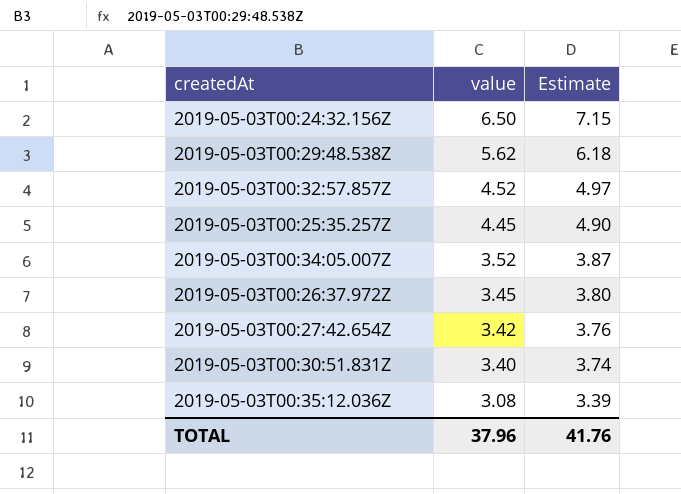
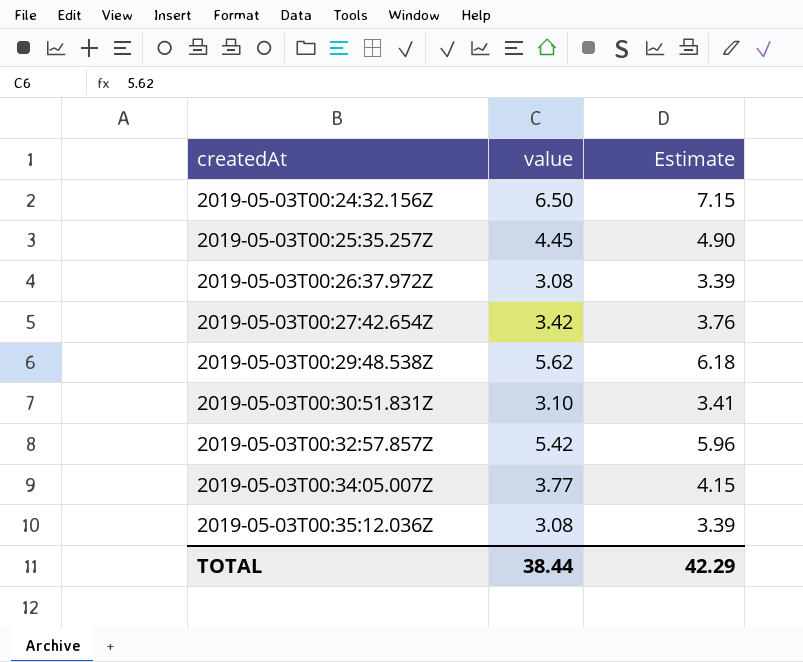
row order: value descending -> createdAt ascending
2019-05-03T00:26:37.972Z | value: 3.45 -> 3.08
2019-05-03T00:26:37.972Z | Estimate: 3.80 -> 3.39
2019-05-03T00:30:51.831Z | value: 3.40 -> 3.10
2019-05-03T00:30:51.831Z | Estimate: 3.74 -> 3.41
2019-05-03T00:32:57.857Z | value: 4.52 -> 5.42
2019-05-03T00:32:57.857Z | Estimate: 4.97 -> 5.96
2019-05-03T00:34:05.007Z | value: 3.52 -> 3.77
2019-05-03T00:34:05.007Z | Estimate: 3.87 -> 4.15
TOTAL | value: 37.96 -> 38.44
TOTAL | Estimate: 41.76 -> 42.29

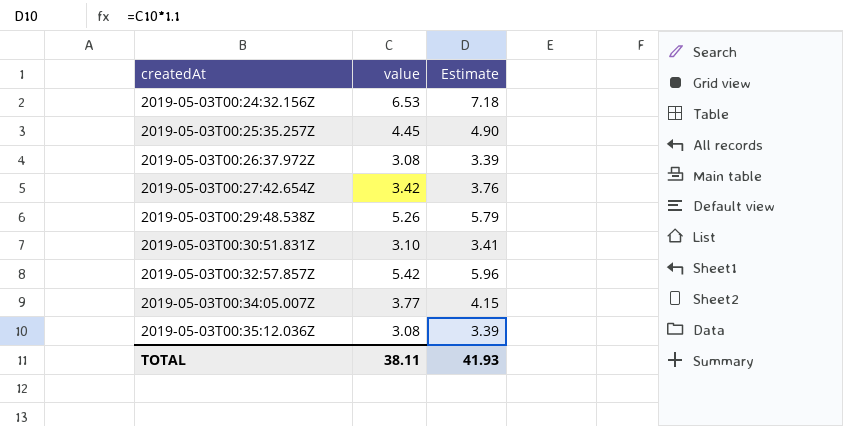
2019-05-03T00:24:32.156Z | value: 6.50 -> 6.53
2019-05-03T00:24:32.156Z | Estimate: 7.15 -> 7.18
2019-05-03T00:29:48.538Z | value: 5.62 -> 5.26
2019-05-03T00:29:48.538Z | Estimate: 6.18 -> 5.79
TOTAL | value: 38.44 -> 38.11
TOTAL | Estimate: 42.29 -> 41.93

